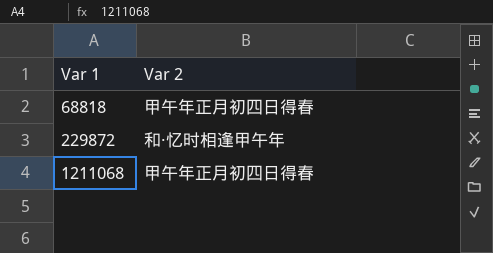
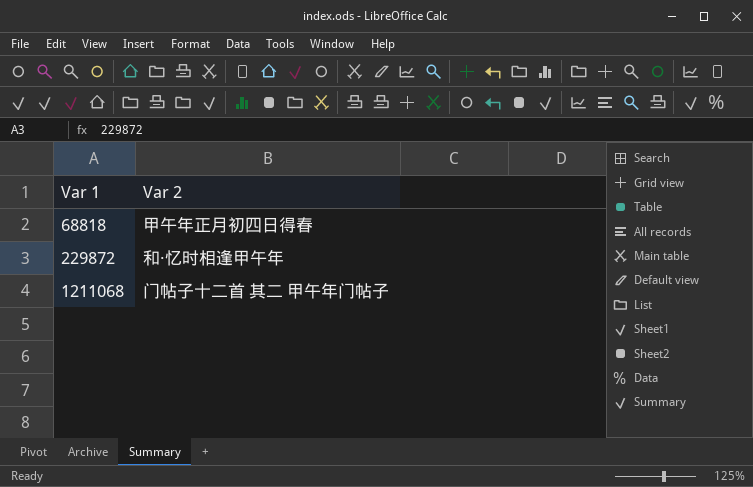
1211068 | Var 2: 甲午年正月初四日得春 -> 门帖子十二首 其二 甲午年门帖子

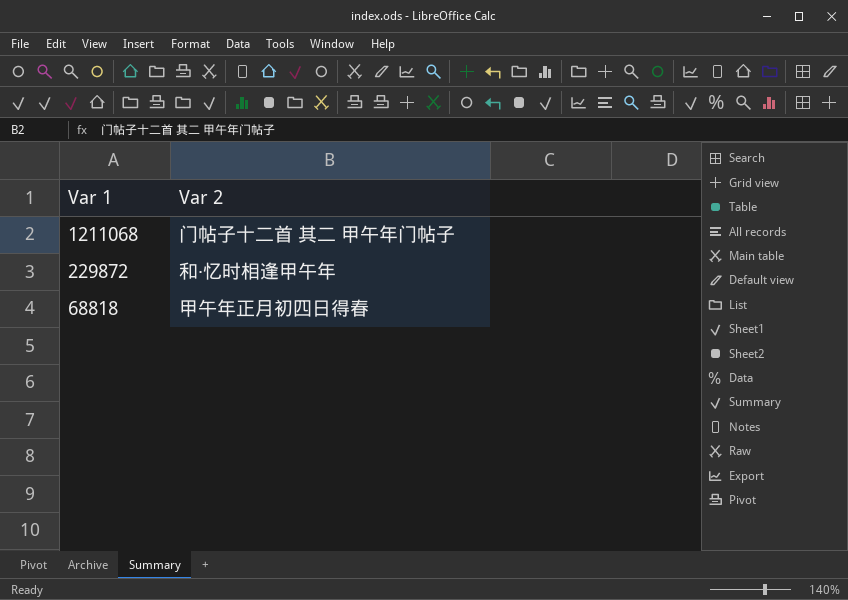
row order: Var 1 ascending -> Var 1 descending

